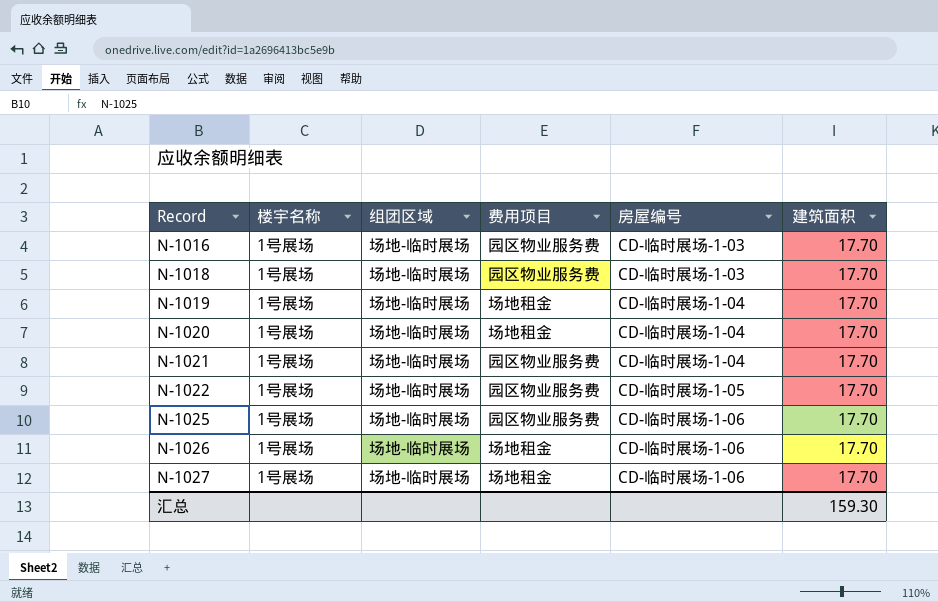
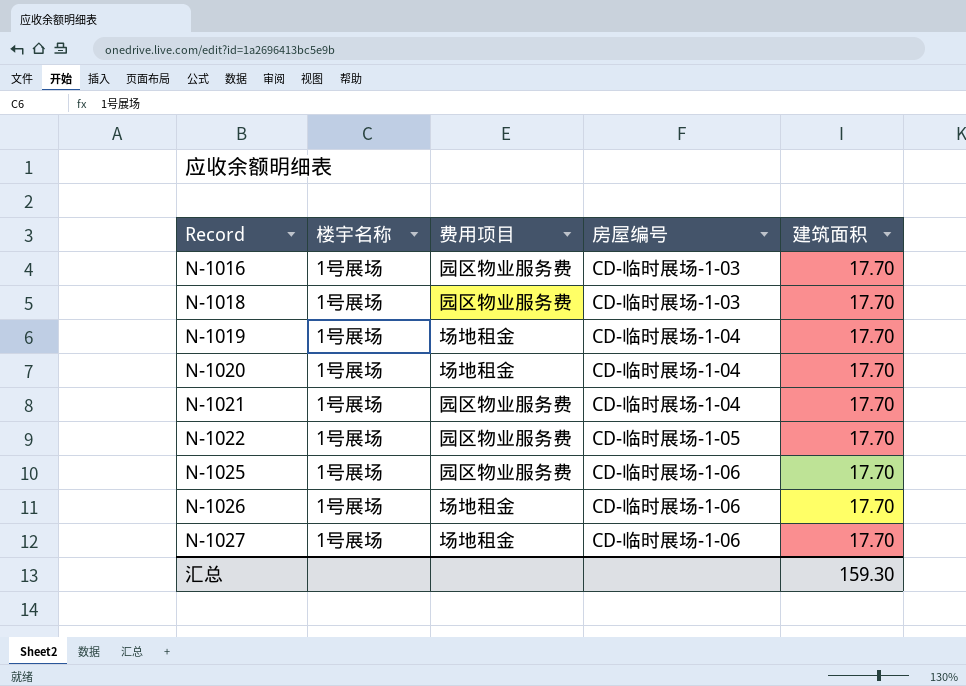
column 组团区域 | position: 3 -> none

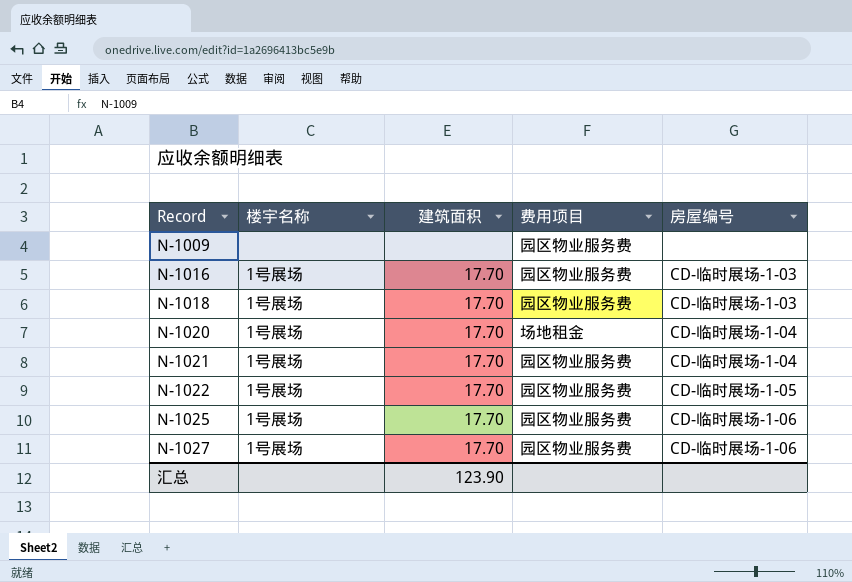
column 建筑面积 | position: 5 -> 3
row N-1019: 1号展场 | 场地租金 | CD-临时展场-1-04 | 17.70 -> none
row N-1026: 1号展场 | 场地租金 | CD-临时展场-1-06 | 17.70 -> none
row N-1009: none -> none | none | 园区物业服务费 | none
N-1027 | 费用项目: 场地租金 -> 园区物业服务费
汇总 | 建筑面积: 159.30 -> 123.90

